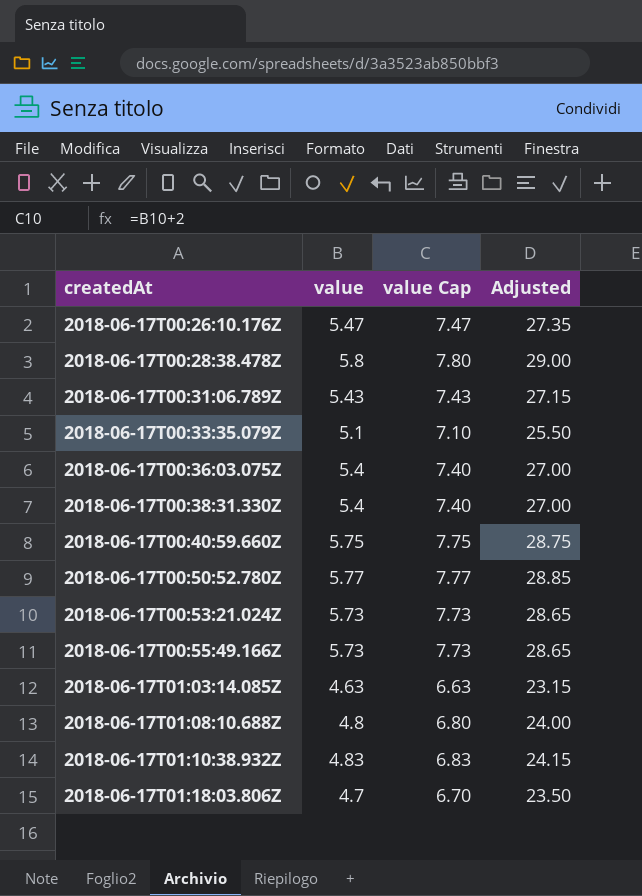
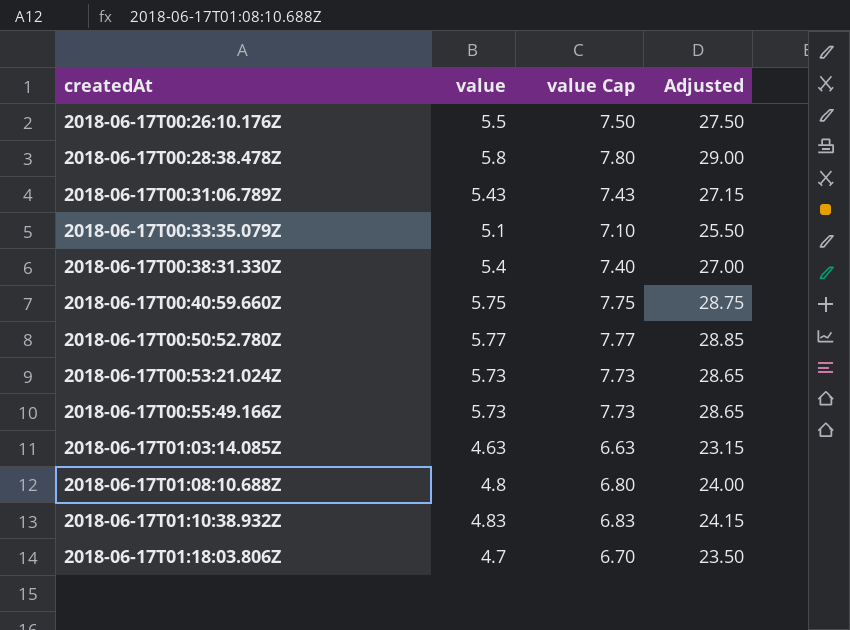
row 2018-06-17T00:36:03.075Z: 5.4 | 7.40 | 27.00 -> none
2018-06-17T00:26:10.176Z | value: 5.47 -> 5.5
2018-06-17T00:26:10.176Z | value Cap: 7.47 -> 7.50
2018-06-17T00:26:10.176Z | Adjusted: 27.35 -> 27.50

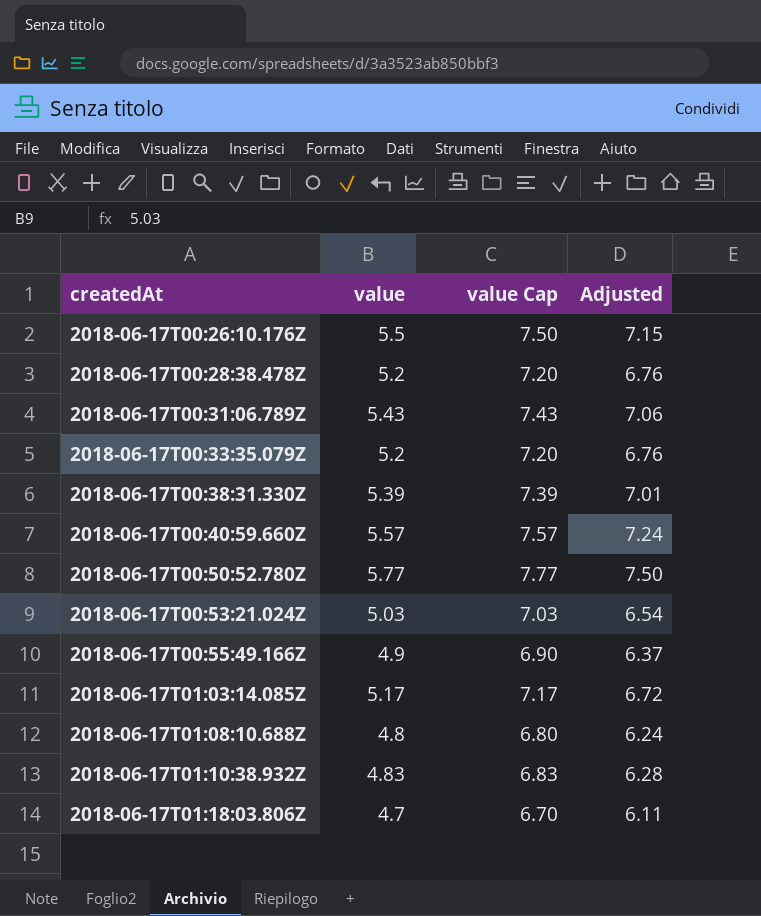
column Adjusted | formula: [value] * 5 -> [value] * 1.3
2018-06-17T00:28:38.478Z | value: 5.8 -> 5.2
2018-06-17T00:28:38.478Z | value Cap: 7.80 -> 7.20
2018-06-17T00:33:35.079Z | value: 5.1 -> 5.2
2018-06-17T00:33:35.079Z | value Cap: 7.10 -> 7.20
2018-06-17T00:38:31.330Z | value: 5.4 -> 5.39
2018-06-17T00:38:31.330Z | value Cap: 7.40 -> 7.39
2018-06-17T00:40:59.660Z | value: 5.75 -> 5.57
2018-06-17T00:40:59.660Z | value Cap: 7.75 -> 7.57
2018-06-17T00:53:21.024Z | value: 5.73 -> 5.03
2018-06-17T00:53:21.024Z | value Cap: 7.73 -> 7.03
2018-06-17T00:55:49.166Z | value: 5.73 -> 4.9
2018-06-17T00:55:49.166Z | value Cap: 7.73 -> 6.90
2018-06-17T01:03:14.085Z | value: 4.63 -> 5.17
2018-06-17T01:03:14.085Z | value Cap: 6.63 -> 7.17

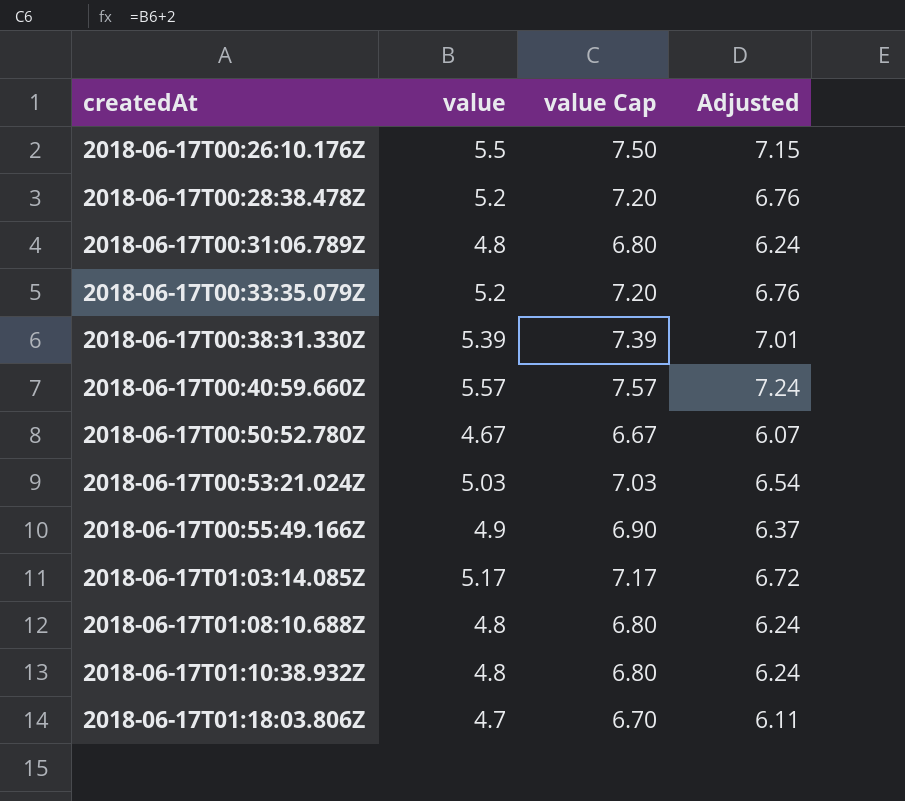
2018-06-17T00:31:06.789Z | value: 5.43 -> 4.8
2018-06-17T00:31:06.789Z | value Cap: 7.43 -> 6.80
2018-06-17T00:31:06.789Z | Adjusted: 7.06 -> 6.24
2018-06-17T00:50:52.780Z | value: 5.77 -> 4.67
2018-06-17T00:50:52.780Z | value Cap: 7.77 -> 6.67
2018-06-17T00:50:52.780Z | Adjusted: 7.50 -> 6.07
2018-06-17T01:10:38.932Z | value: 4.83 -> 4.8
2018-06-17T01:10:38.932Z | value Cap: 6.83 -> 6.80
2018-06-17T01:10:38.932Z | Adjusted: 6.28 -> 6.24

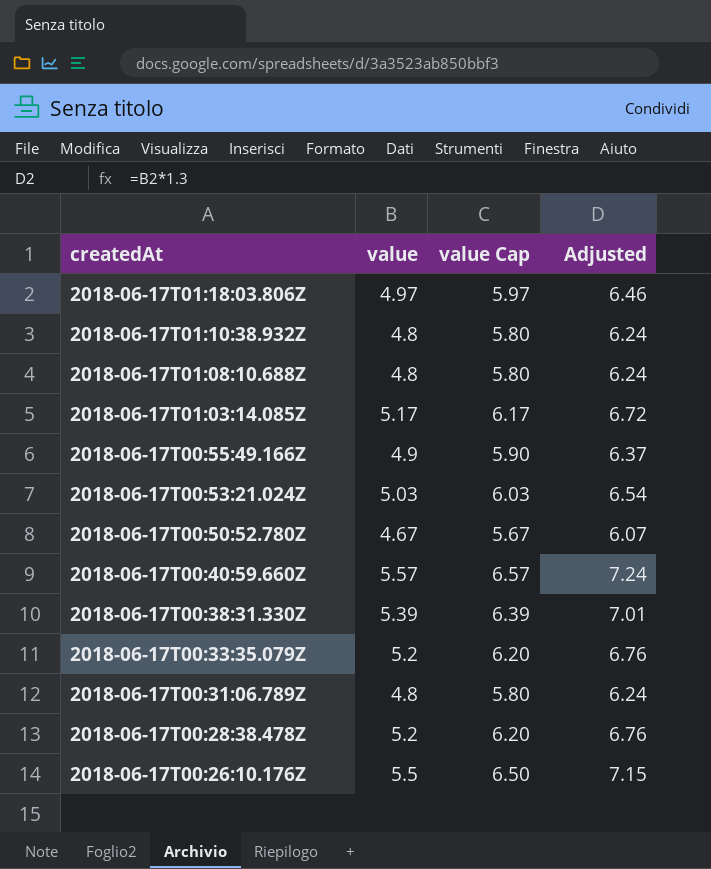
row order: createdAt ascending -> createdAt descending
column value Cap | formula: [value] + 2 -> [value] + 1
2018-06-17T01:18:03.806Z | value: 4.7 -> 4.97
2018-06-17T01:18:03.806Z | Adjusted: 6.11 -> 6.46

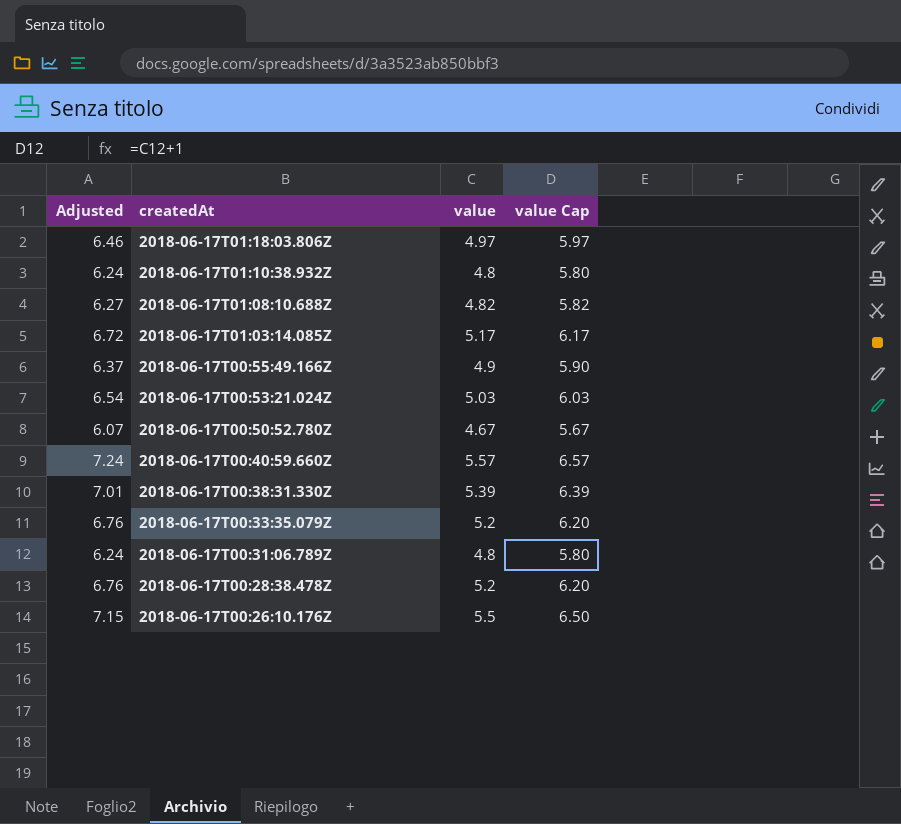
column Adjusted | position: 4 -> 1
2018-06-17T01:08:10.688Z | Adjusted: 6.24 -> 6.27
2018-06-17T01:08:10.688Z | value: 4.8 -> 4.82
2018-06-17T01:08:10.688Z | value Cap: 5.80 -> 5.82

